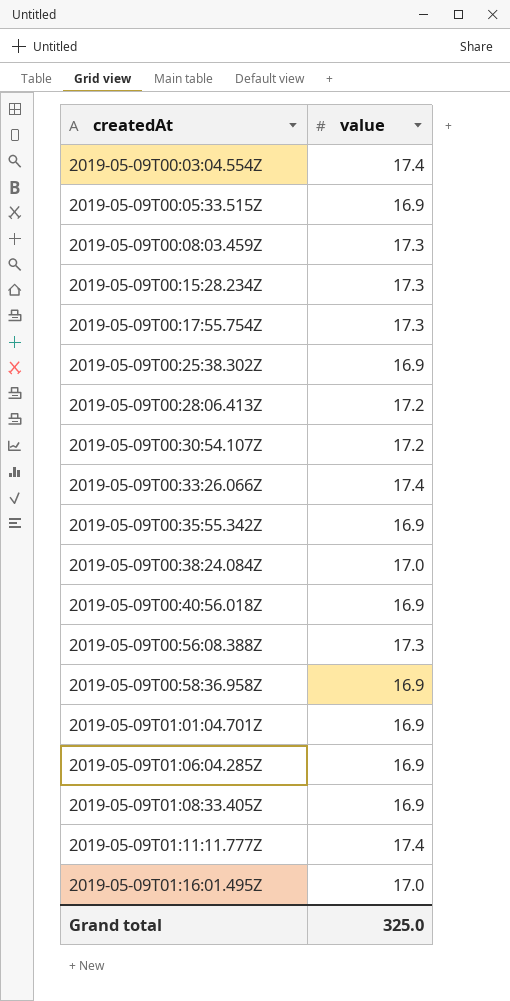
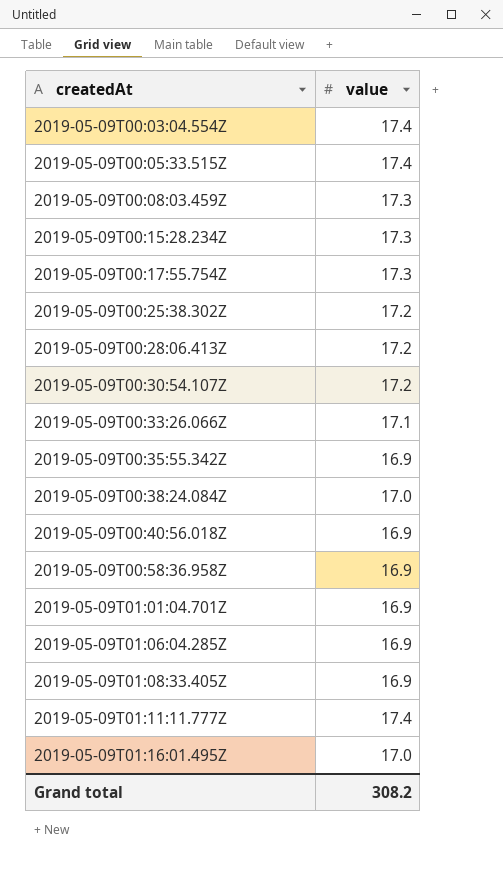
row 2019-05-09T00:56:08.388Z: 17.3 -> none
2019-05-09T00:05:33.515Z | value: 16.9 -> 17.4
2019-05-09T00:25:38.302Z | value: 16.9 -> 17.2
2019-05-09T00:33:26.066Z | value: 17.4 -> 17.1
Grand total | value: 325.0 -> 308.2

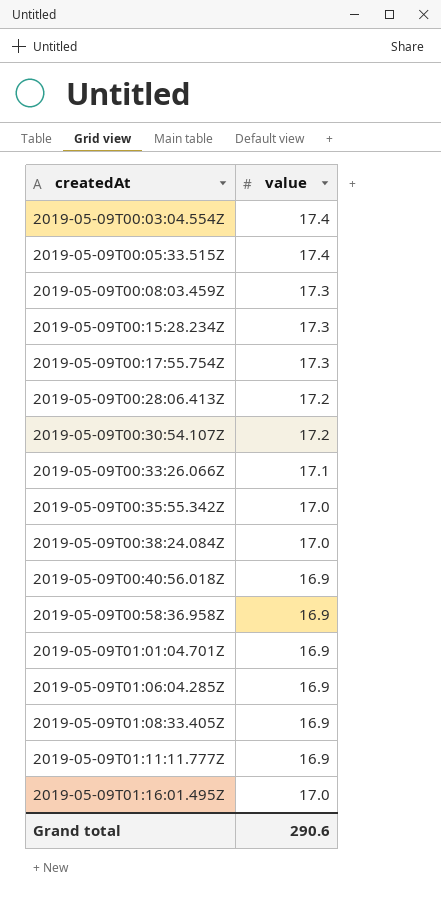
row 2019-05-09T00:25:38.302Z: 17.2 -> none
2019-05-09T00:35:55.342Z | value: 16.9 -> 17.0
2019-05-09T01:11:11.777Z | value: 17.4 -> 16.9
Grand total | value: 308.2 -> 290.6

